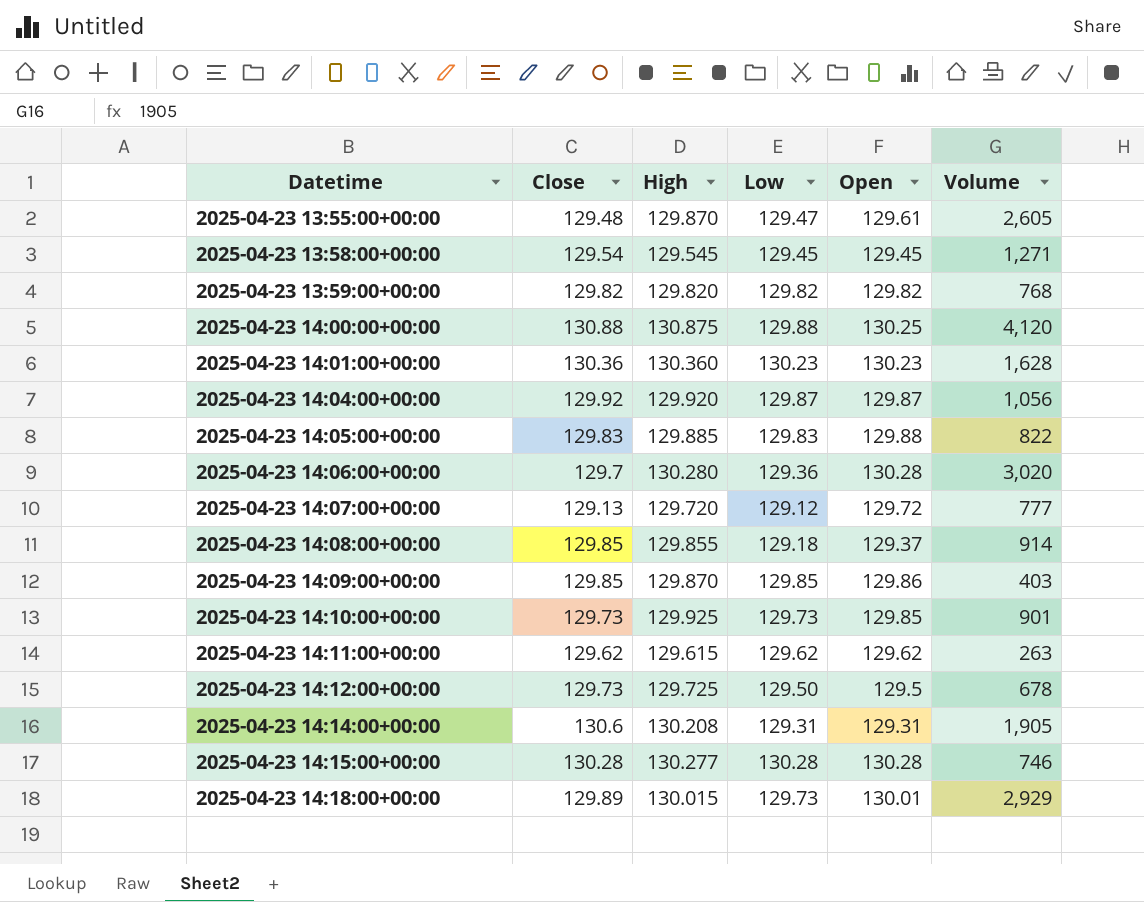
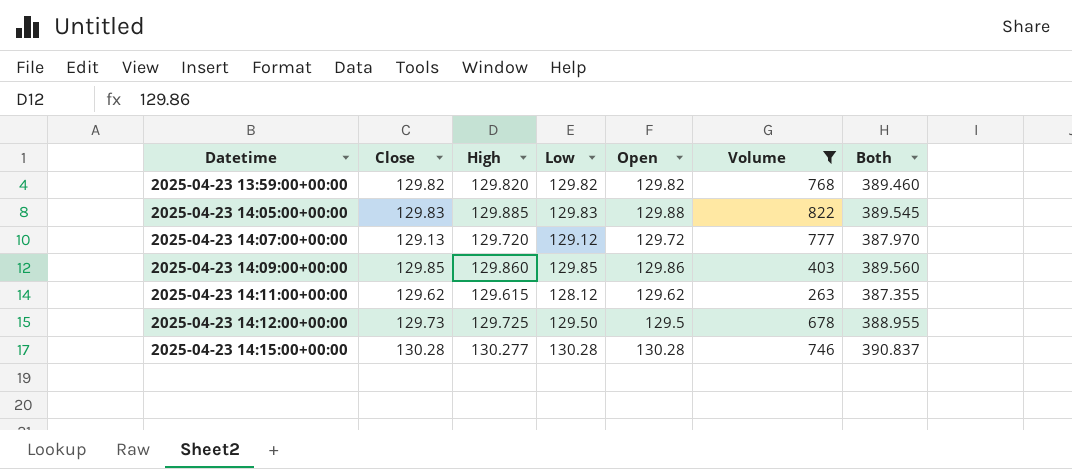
filter: none -> Volume <= 822
column Both | formula: none -> [Close] + [High] + [Low]
2025-04-23 14:09:00+00:00 | High: 129.870 -> 129.860
2025-04-23 14:11:00+00:00 | Low: 129.62 -> 128.12

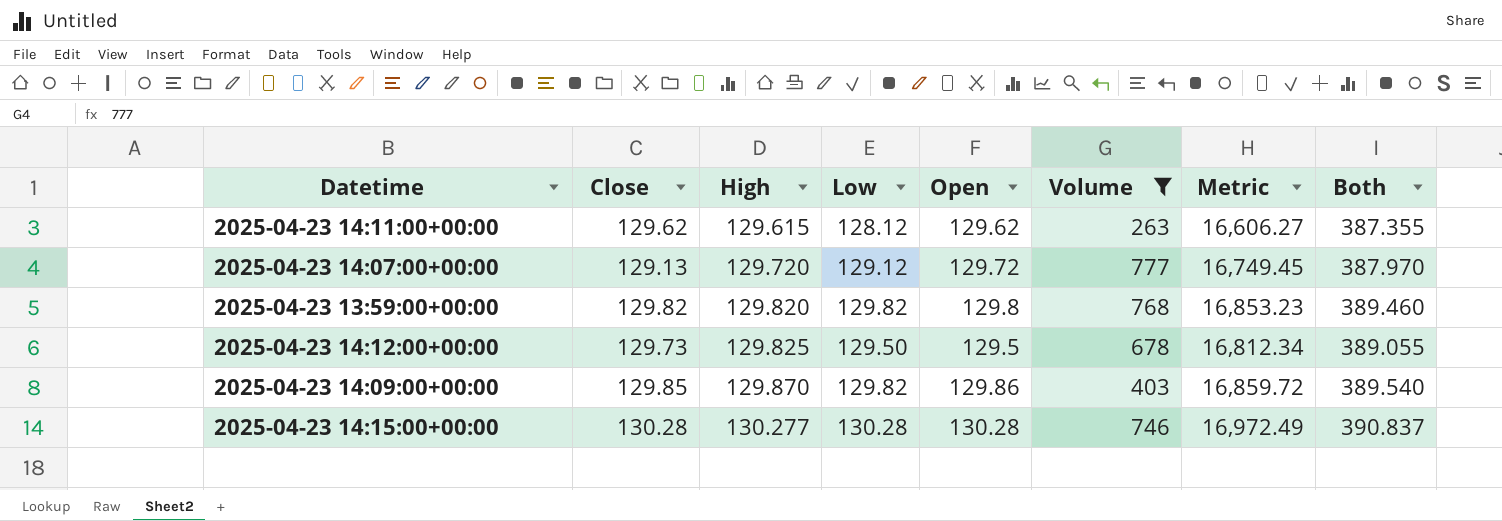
row order: Datetime ascending -> High ascending
column Metric | formula: none -> [High] * [Low]
row 2025-04-23 14:05:00+00:00: 129.83 | 129.885 | 129.83 | 129.88 | 822 | 389.545 -> none
2025-04-23 13:59:00+00:00 | Open: 129.82 -> 129.8
2025-04-23 14:12:00+00:00 | High: 129.725 -> 129.825
2025-04-23 14:12:00+00:00 | Both: 388.955 -> 389.055
2025-04-23 14:09:00+00:00 | High: 129.860 -> 129.870
2025-04-23 14:09:00+00:00 | Low: 129.85 -> 129.82
2025-04-23 14:09:00+00:00 | Both: 389.560 -> 389.540

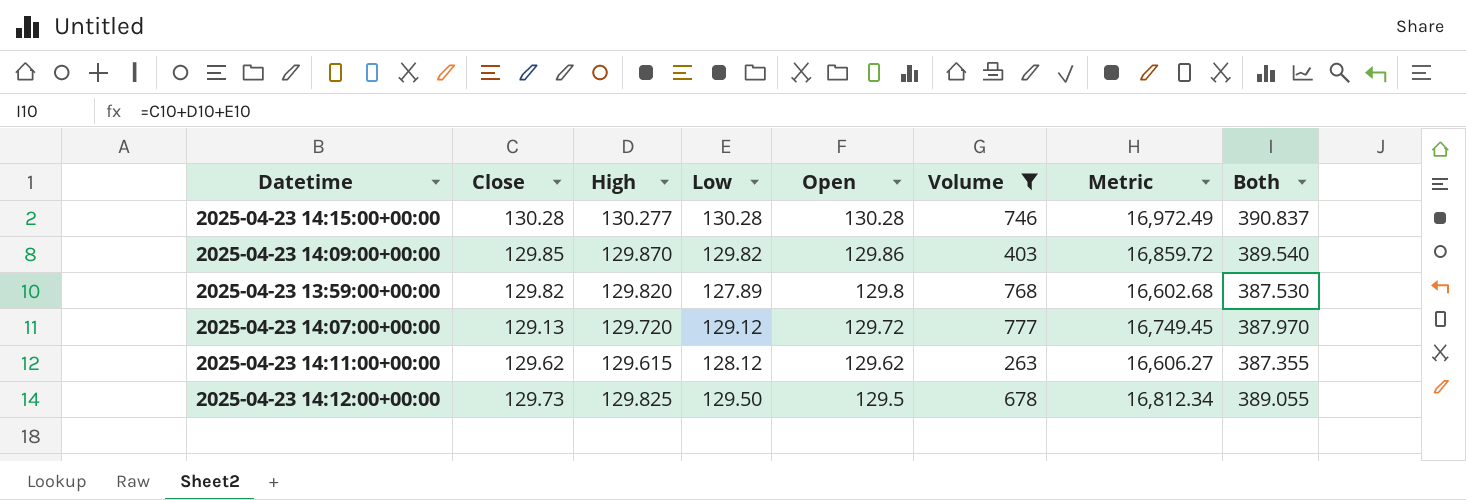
row order: High ascending -> Open descending
2025-04-23 13:59:00+00:00 | Low: 129.82 -> 127.89
2025-04-23 13:59:00+00:00 | Metric: 16,853.23 -> 16,602.68
2025-04-23 13:59:00+00:00 | Both: 389.460 -> 387.530

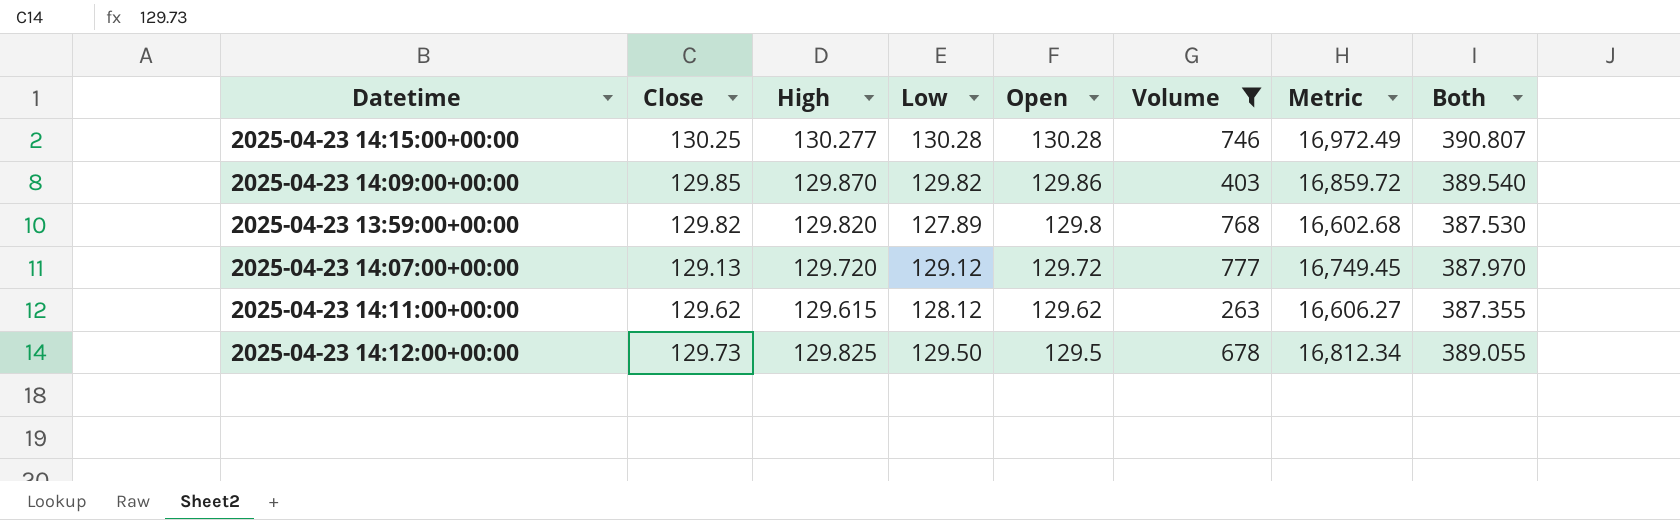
2025-04-23 14:15:00+00:00 | Close: 130.28 -> 130.25
2025-04-23 14:15:00+00:00 | Both: 390.837 -> 390.807

